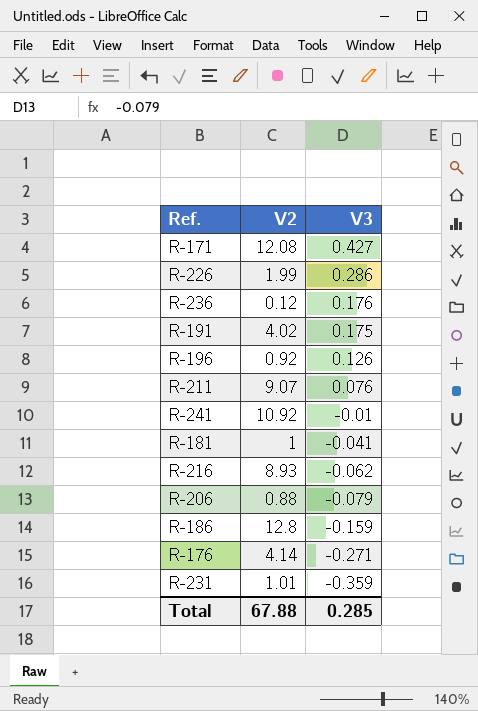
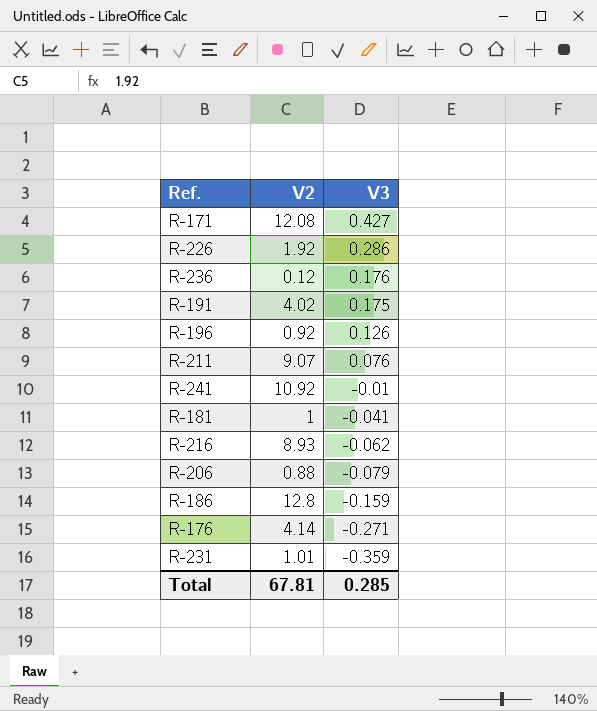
R-226 | V2: 1.99 -> 1.92
Total | V2: 67.88 -> 67.81

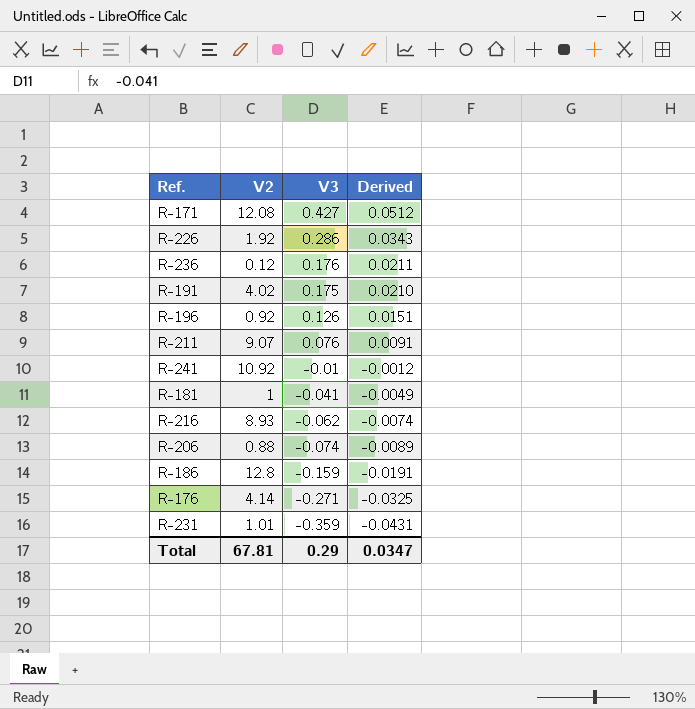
column Derived | formula: none -> [V3] * 0.12
R-206 | V3: -0.079 -> -0.074
Total | V3: 0.285 -> 0.29

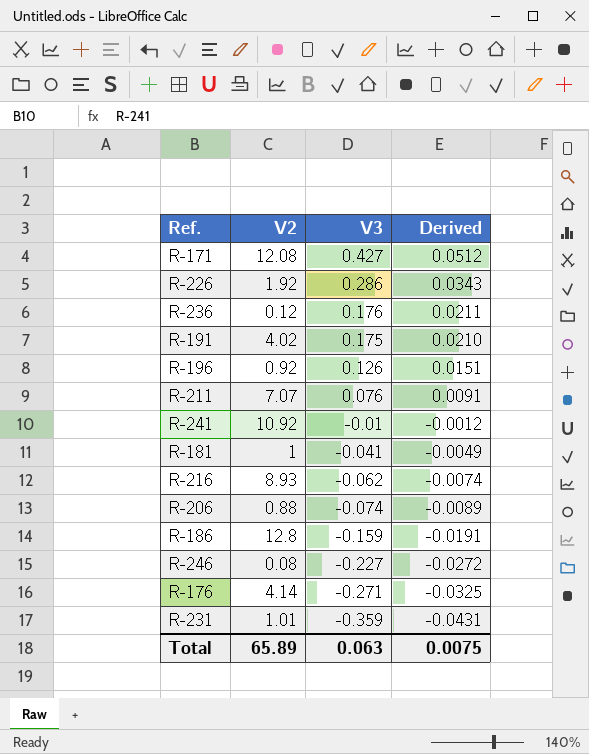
R-211 | V2: 9.07 -> 7.07
row R-246: none -> 0.08 | -0.227 | -0.0272
Total | V2: 67.81 -> 65.89
Total | V3: 0.29 -> 0.063
Total | Derived: 0.0347 -> 0.0075

